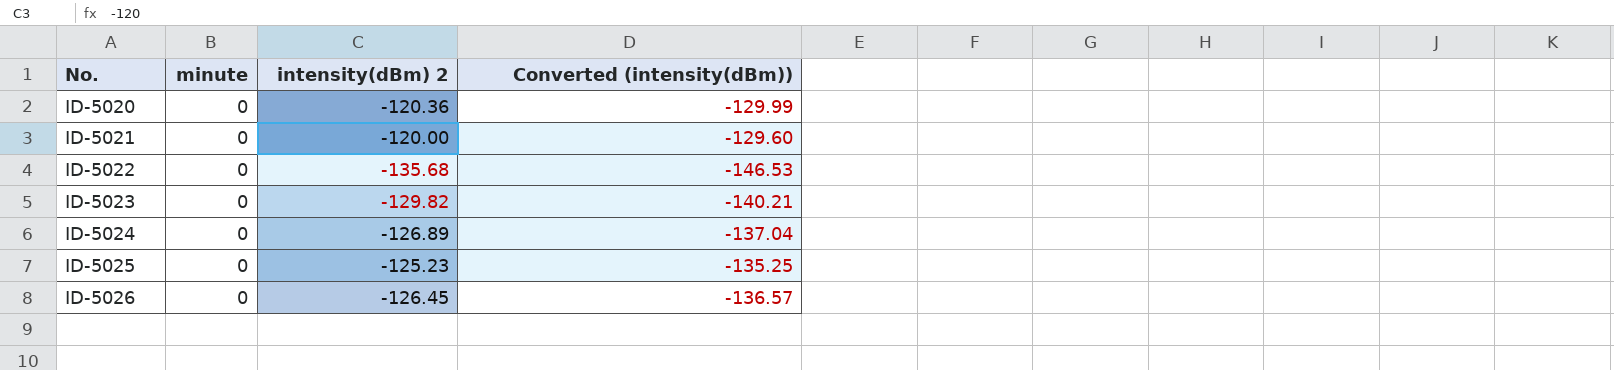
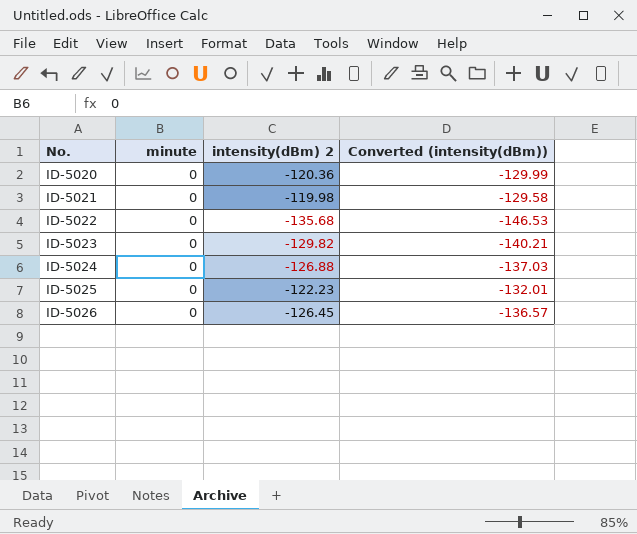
ID-5021 | intensity(dBm) 2: -120.00 -> -119.98
ID-5021 | Converted (intensity(dBm)): -129.60 -> -129.58
ID-5024 | intensity(dBm) 2: -126.89 -> -126.88
ID-5024 | Converted (intensity(dBm)): -137.04 -> -137.03
ID-5025 | intensity(dBm) 2: -125.23 -> -122.23
ID-5025 | Converted (intensity(dBm)): -135.25 -> -132.01

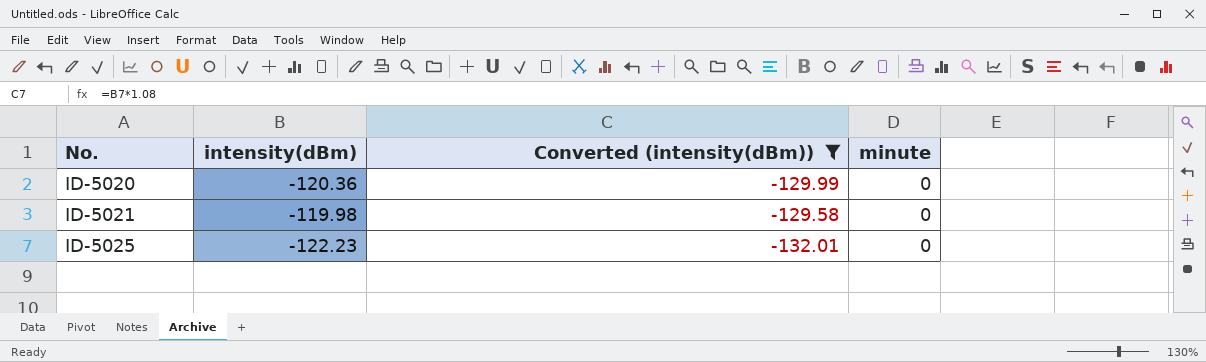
filter: none -> Converted (intensity(dBm)) >= -132.01
column name: intensity(dBm) 2 -> intensity(dBm)
column minute | position: 2 -> 4

